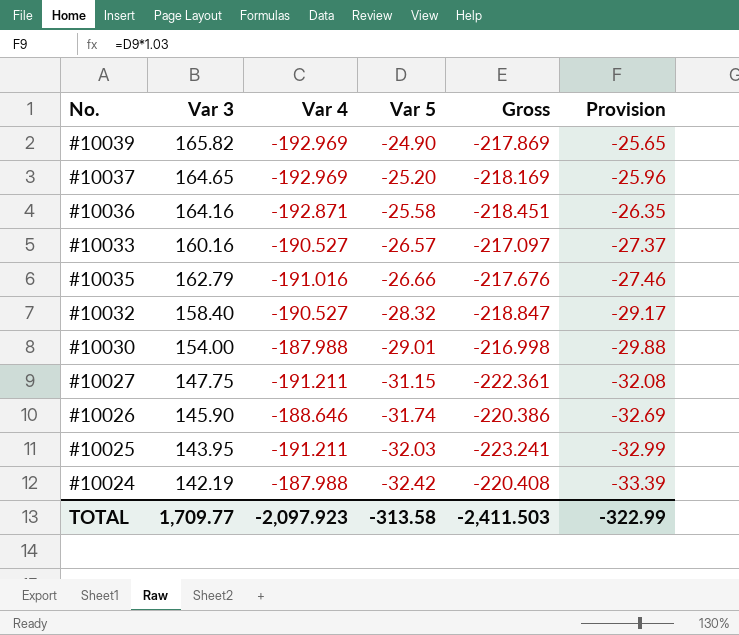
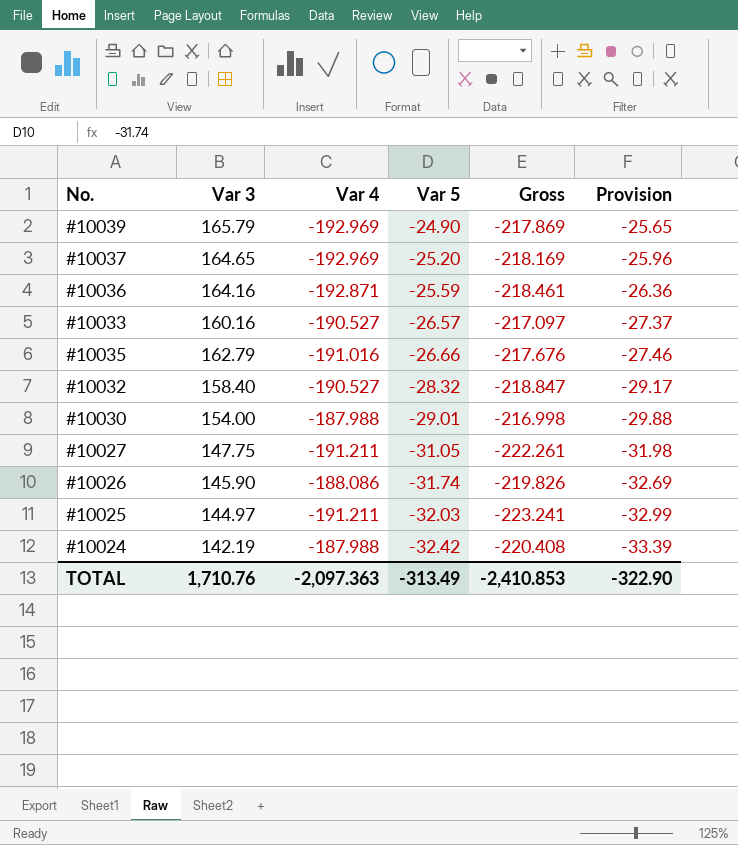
#10039 | Var 3: 165.82 -> 165.79
#10036 | Var 5: -25.58 -> -25.59
#10036 | Gross: -218.451 -> -218.461
#10036 | Provision: -26.35 -> -26.36
#10027 | Var 5: -31.15 -> -31.05
#10027 | Gross: -222.361 -> -222.261
#10027 | Provision: -32.08 -> -31.98
#10026 | Var 4: -188.646 -> -188.086
#10026 | Gross: -220.386 -> -219.826
#10025 | Var 3: 143.95 -> 144.97
TOTAL | Var 3: 1,709.77 -> 1,710.76
TOTAL | Var 4: -2,097.923 -> -2,097.363
TOTAL | Var 5: -313.58 -> -313.49
TOTAL | Gross: -2,411.503 -> -2,410.853
TOTAL | Provision: -322.99 -> -322.90

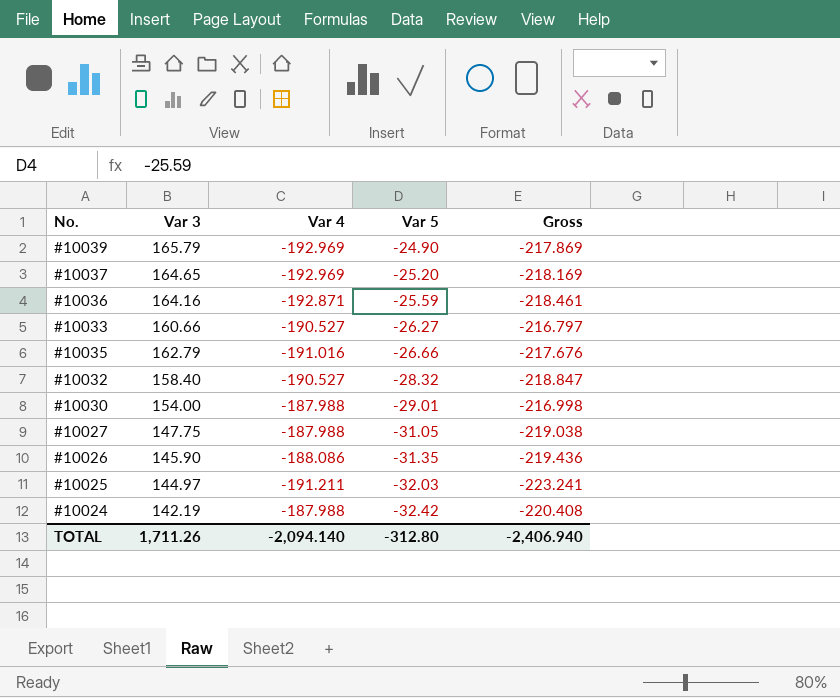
column Provision | formula: [Var 5] * 1.03 -> none
#10033 | Var 3: 160.16 -> 160.66
#10033 | Var 5: -26.57 -> -26.27
#10033 | Gross: -217.097 -> -216.797
#10027 | Var 4: -191.211 -> -187.988
#10027 | Gross: -222.261 -> -219.038
#10026 | Var 5: -31.74 -> -31.35
#10026 | Gross: -219.826 -> -219.436
TOTAL | Var 3: 1,710.76 -> 1,711.26
TOTAL | Var 4: -2,097.363 -> -2,094.140
TOTAL | Var 5: -313.49 -> -312.80
TOTAL | Gross: -2,410.853 -> -2,406.940

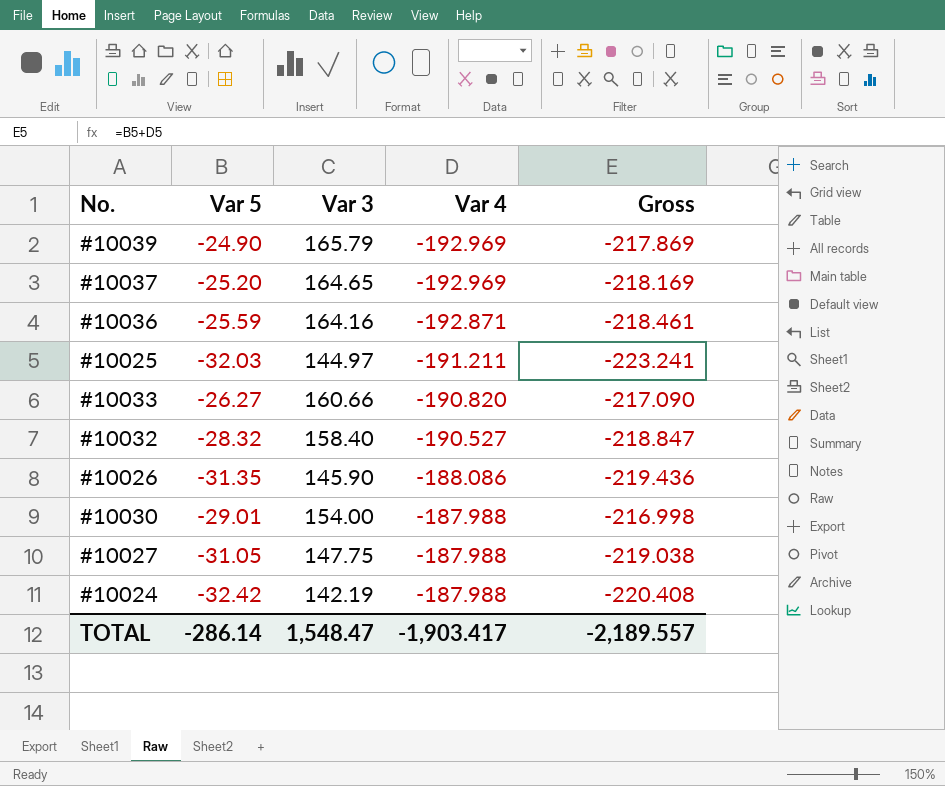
row order: Var 5 descending -> Var 4 ascending
column Var 5 | position: 4 -> 2
row #10035: 162.79 | -191.016 | -26.66 | -217.676 -> none
#10033 | Var 4: -190.527 -> -190.820
#10033 | Gross: -216.797 -> -217.090
TOTAL | Var 5: -312.80 -> -286.14
TOTAL | Var 3: 1,711.26 -> 1,548.47
TOTAL | Var 4: -2,094.140 -> -1,903.417
TOTAL | Gross: -2,406.940 -> -2,189.557

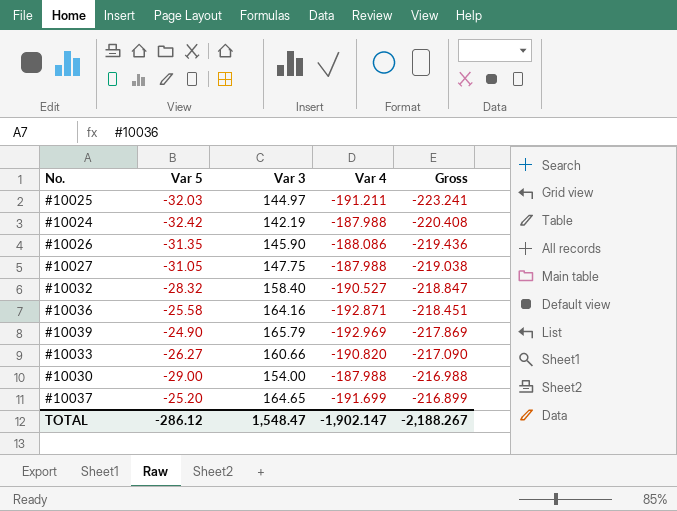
row order: Var 4 ascending -> Gross ascending
#10036 | Var 5: -25.59 -> -25.58
#10036 | Gross: -218.461 -> -218.451
#10030 | Var 5: -29.01 -> -29.00
#10030 | Gross: -216.998 -> -216.988
#10037 | Var 4: -192.969 -> -191.699
#10037 | Gross: -218.169 -> -216.899
TOTAL | Var 5: -286.14 -> -286.12
TOTAL | Var 4: -1,903.417 -> -1,902.147
TOTAL | Gross: -2,189.557 -> -2,188.267

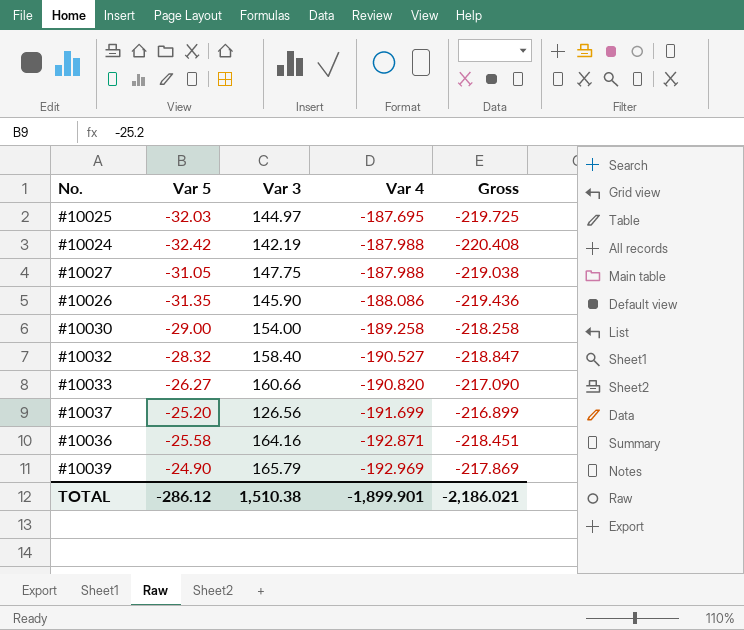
row order: Gross ascending -> Var 4 descending
#10025 | Var 4: -191.211 -> -187.695
#10025 | Gross: -223.241 -> -219.725
#10030 | Var 4: -187.988 -> -189.258
#10030 | Gross: -216.988 -> -218.258
#10037 | Var 3: 164.65 -> 126.56
TOTAL | Var 3: 1,548.47 -> 1,510.38
TOTAL | Var 4: -1,902.147 -> -1,899.901
TOTAL | Gross: -2,188.267 -> -2,186.021

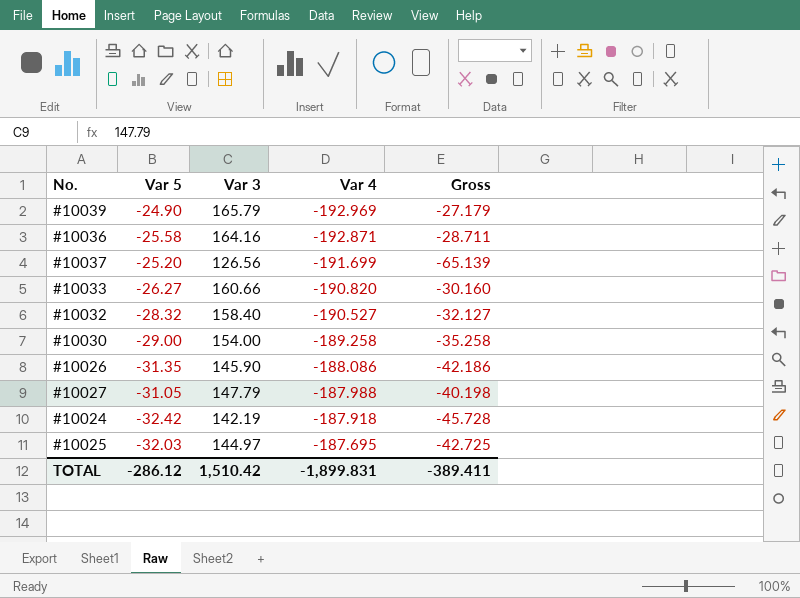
row order: Var 4 descending -> Var 4 ascending
column Gross | formula: [Var 5] + [Var 4] -> [Var 3] + [Var 4]
#10027 | Var 3: 147.75 -> 147.79
#10024 | Var 4: -187.988 -> -187.918
TOTAL | Var 3: 1,510.38 -> 1,510.42
TOTAL | Var 4: -1,899.901 -> -1,899.831
TOTAL | Gross: -2,186.021 -> -389.411

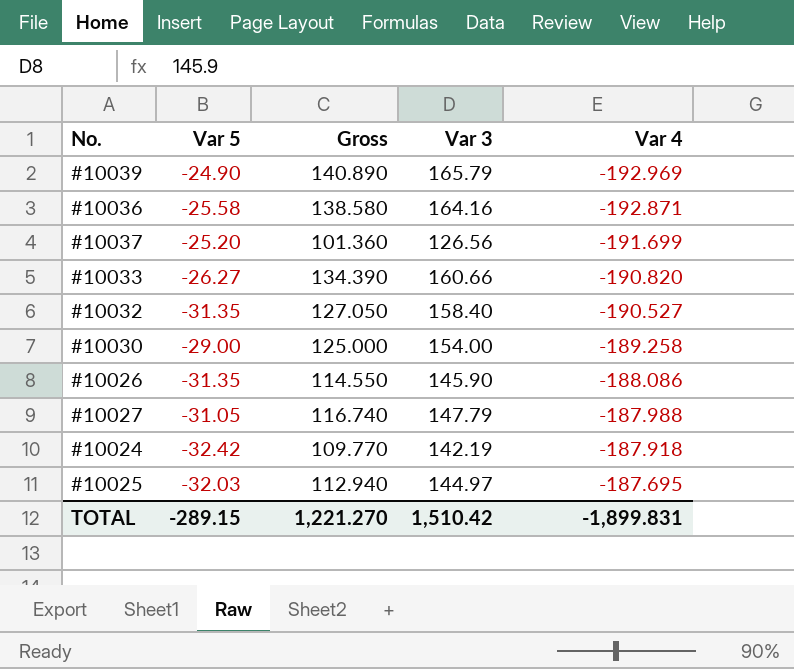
column Gross | formula: [Var 3] + [Var 4] -> [Var 5] + [Var 3]
column Gross | position: 5 -> 3
#10032 | Var 5: -28.32 -> -31.35
TOTAL | Var 5: -286.12 -> -289.15
TOTAL | Gross: -389.411 -> 1,221.270

